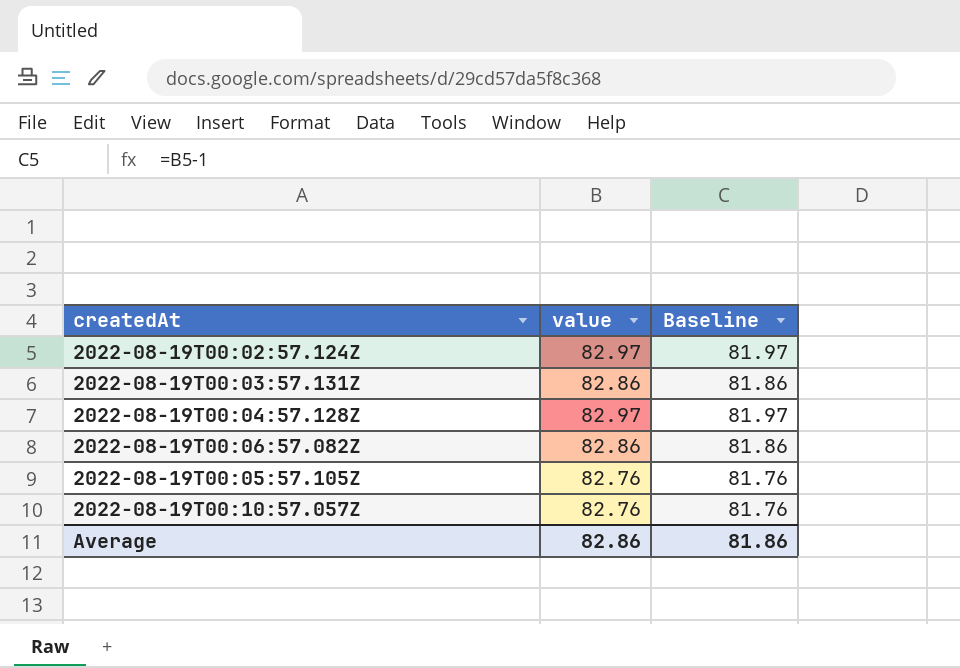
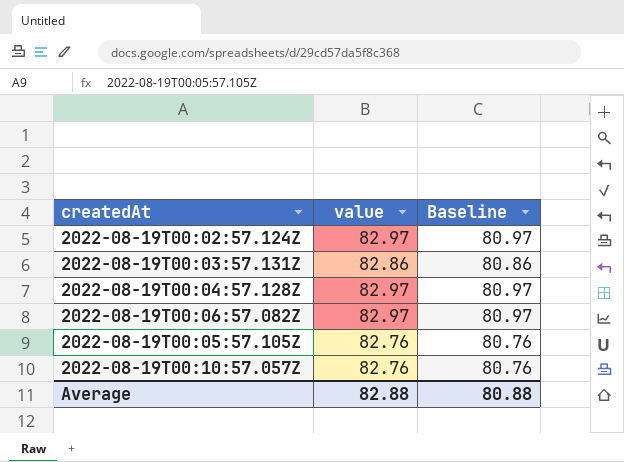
column Baseline | formula: [value] - 1 -> [value] - 2
2022-08-19T00:06:57.082Z | value: 82.86 -> 82.97
Average | value: 82.86 -> 82.88
Average | Baseline: 81.86 -> 80.88

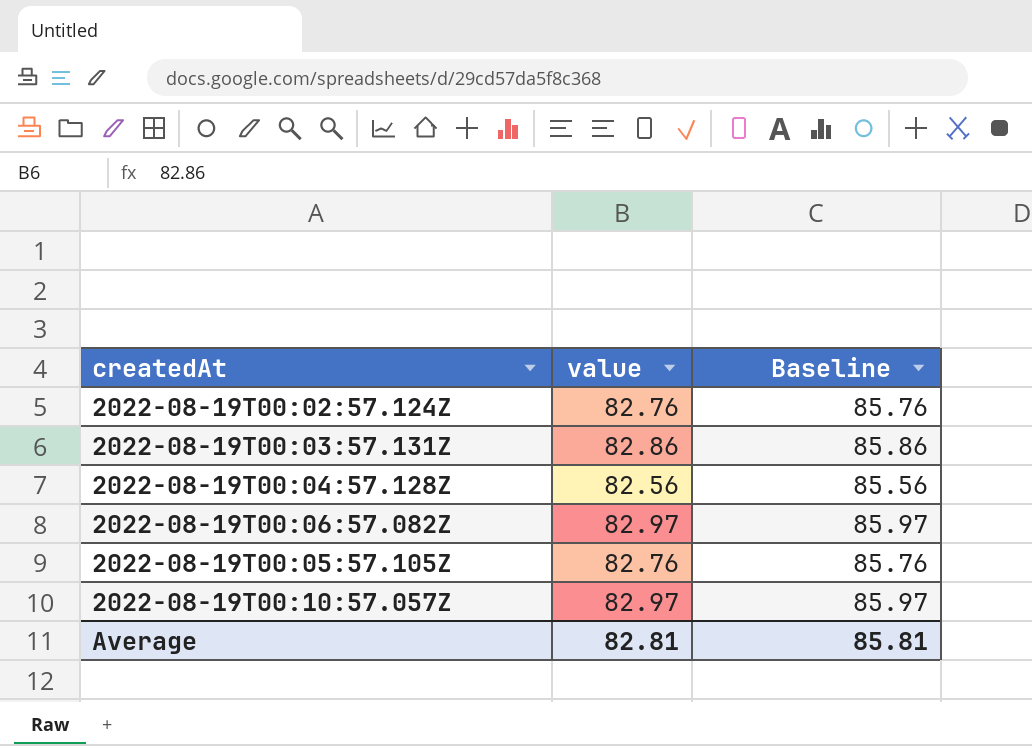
column Baseline | formula: [value] - 2 -> [value] + 3
2022-08-19T00:02:57.124Z | value: 82.97 -> 82.76
2022-08-19T00:04:57.128Z | value: 82.97 -> 82.56
2022-08-19T00:10:57.057Z | value: 82.76 -> 82.97
Average | value: 82.88 -> 82.81
Average | Baseline: 80.88 -> 85.81

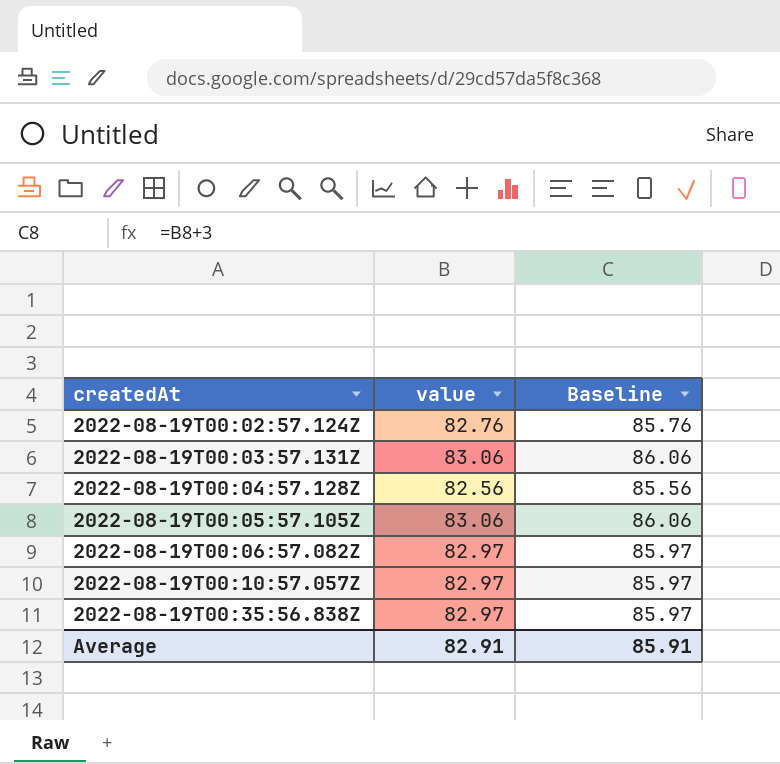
row order: none -> createdAt ascending
2022-08-19T00:03:57.131Z | value: 82.86 -> 83.06
2022-08-19T00:03:57.131Z | Baseline: 85.86 -> 86.06
2022-08-19T00:05:57.105Z | value: 82.76 -> 83.06
2022-08-19T00:05:57.105Z | Baseline: 85.76 -> 86.06
row 2022-08-19T00:35:56.838Z: none -> 82.97 | 85.97
Average | value: 82.81 -> 82.91
Average | Baseline: 85.81 -> 85.91

